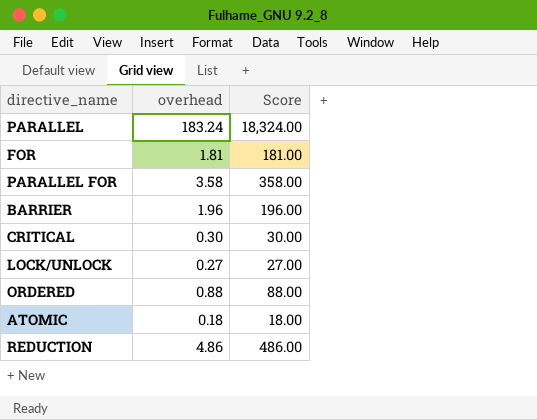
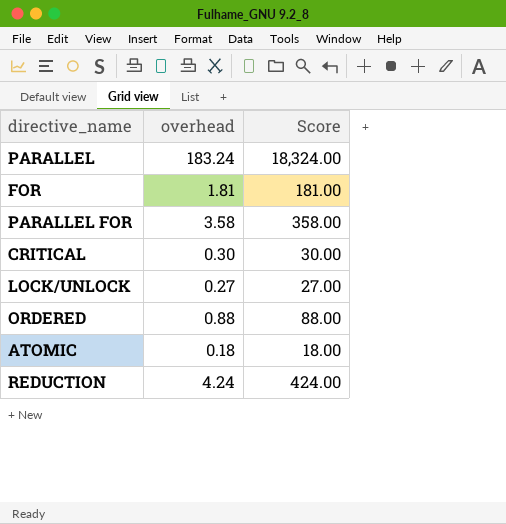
row BARRIER: 1.96 | 196.00 -> none
REDUCTION | overhead: 4.86 -> 4.24
REDUCTION | Score: 486.00 -> 424.00

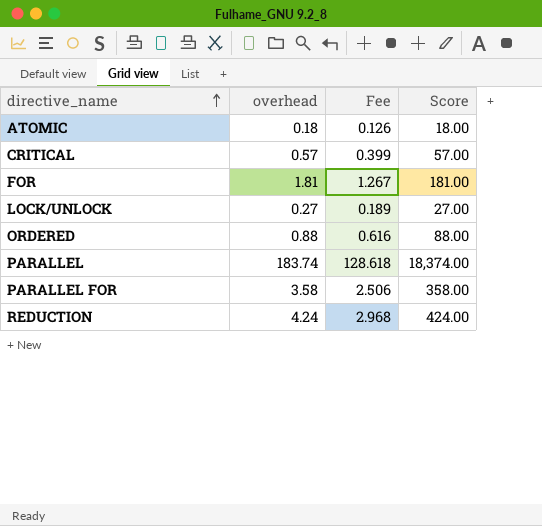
row order: none -> directive_name ascending
column Fee | formula: none -> [overhead] * 0.7
CRITICAL | overhead: 0.30 -> 0.57
CRITICAL | Score: 30.00 -> 57.00
PARALLEL | overhead: 183.24 -> 183.74
PARALLEL | Score: 18,324.00 -> 18,374.00

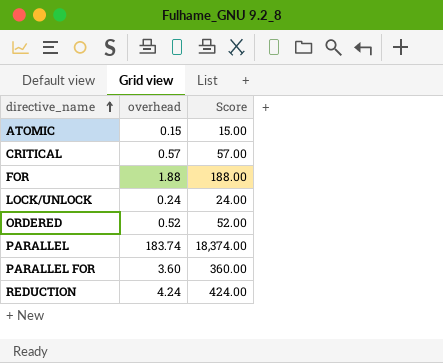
column Fee | formula: [overhead] * 0.7 -> none
ATOMIC | overhead: 0.18 -> 0.15
ATOMIC | Score: 18.00 -> 15.00
FOR | overhead: 1.81 -> 1.88
FOR | Score: 181.00 -> 188.00
LOCK/UNLOCK | overhead: 0.27 -> 0.24
LOCK/UNLOCK | Score: 27.00 -> 24.00
ORDERED | overhead: 0.88 -> 0.52
ORDERED | Score: 88.00 -> 52.00
PARALLEL FOR | overhead: 3.58 -> 3.60
PARALLEL FOR | Score: 358.00 -> 360.00

